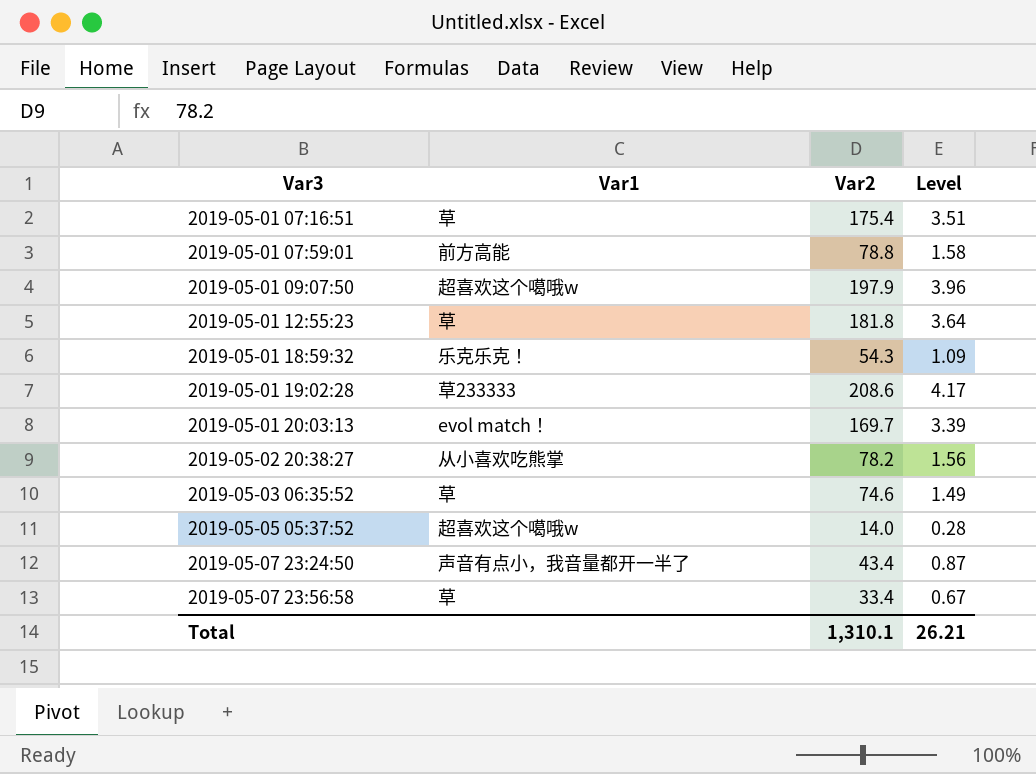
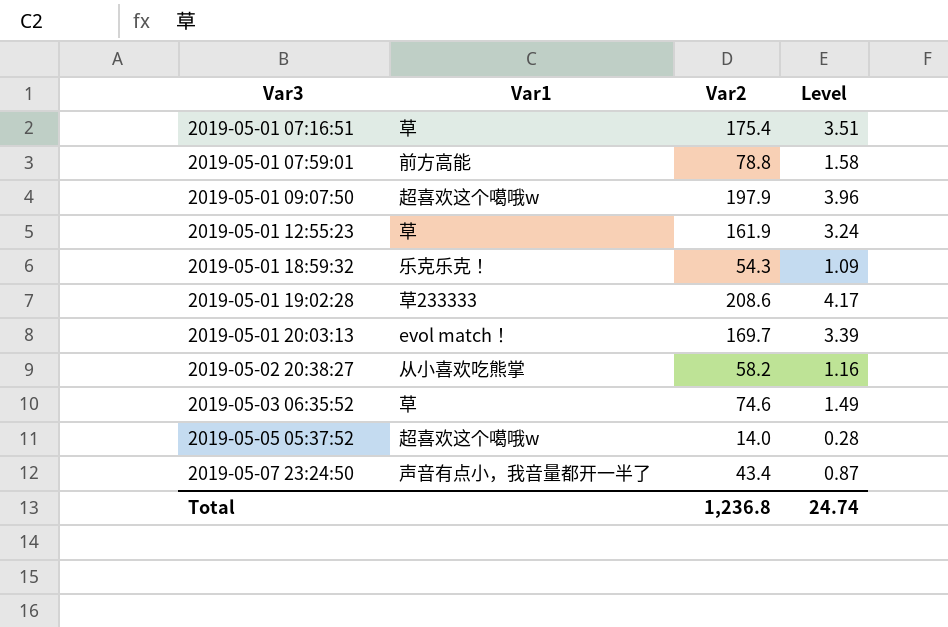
row 2019-05-07 23:56:58: 草 | 33.4 | 0.67 -> none
2019-05-01 12:55:23 | Var2: 181.8 -> 161.9
2019-05-01 12:55:23 | Level: 3.64 -> 3.24
2019-05-02 20:38:27 | Var2: 78.2 -> 58.2
2019-05-02 20:38:27 | Level: 1.56 -> 1.16
Total | Var2: 1,310.1 -> 1,236.8
Total | Level: 26.21 -> 24.74

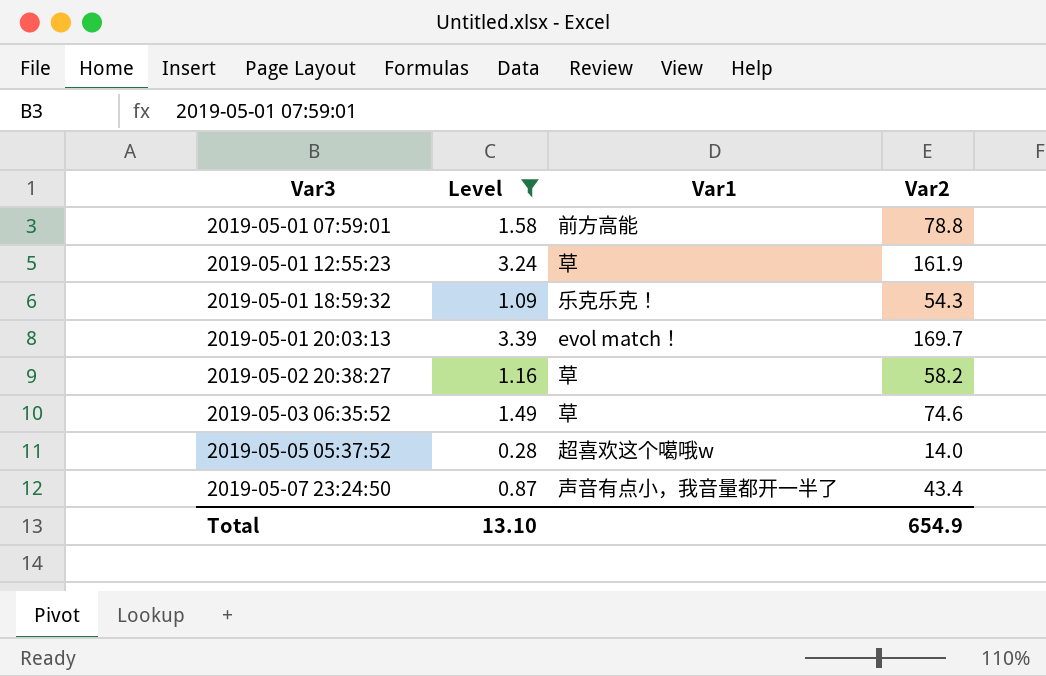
filter: none -> Level <= 3.39
column Level | position: 4 -> 2
2019-05-02 20:38:27 | Var1: 从小喜欢吃熊掌 -> 草
Total | Level: 24.74 -> 13.10
Total | Var2: 1,236.8 -> 654.9

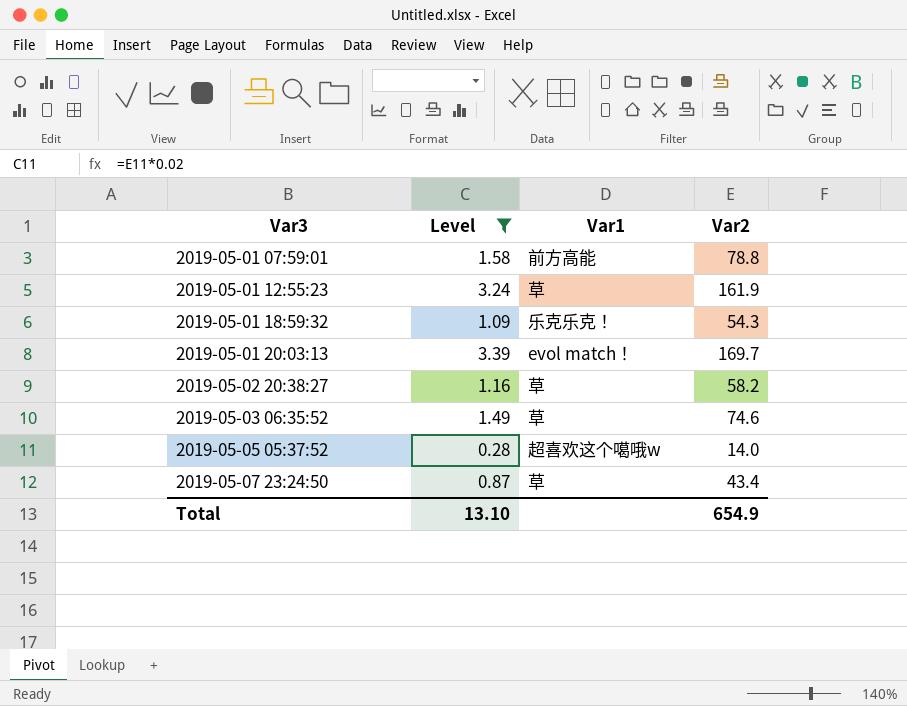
2019-05-07 23:24:50 | Var1: 声音有点小，我音量都开一半了 -> 草

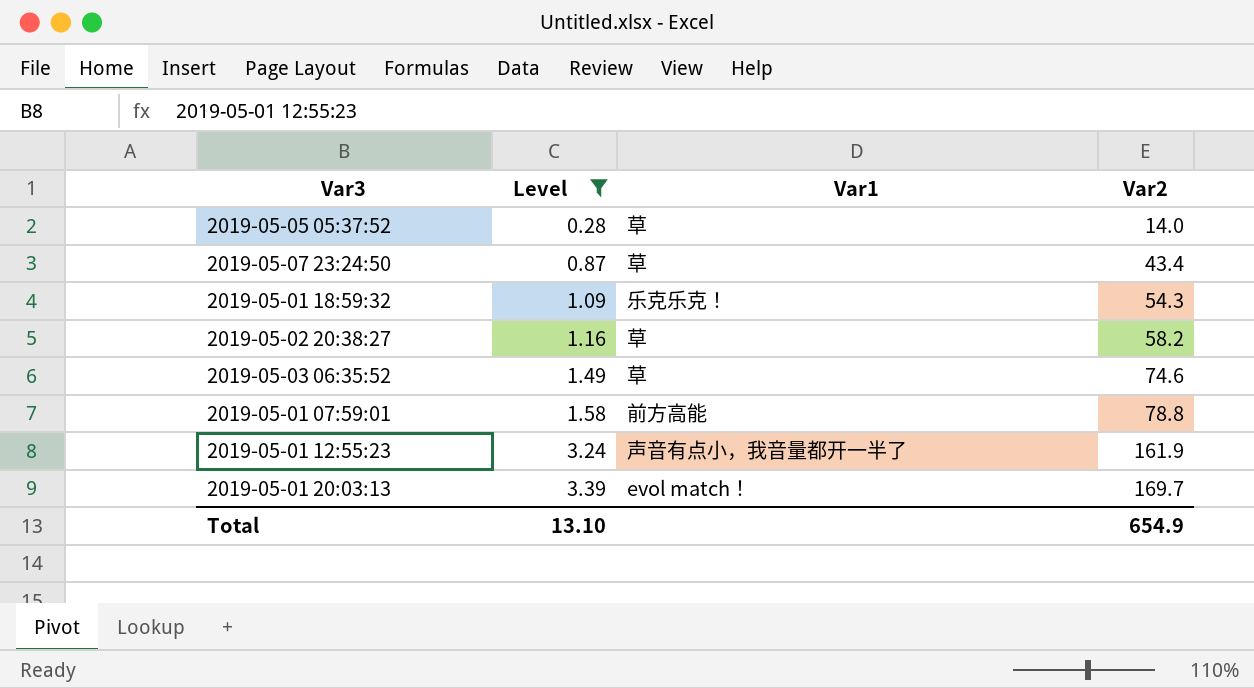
row order: Var3 ascending -> Level ascending
2019-05-05 05:37:52 | Var1: 超喜欢这个噶哦w -> 草
2019-05-01 12:55:23 | Var1: 草 -> 声音有点小，我音量都开一半了

